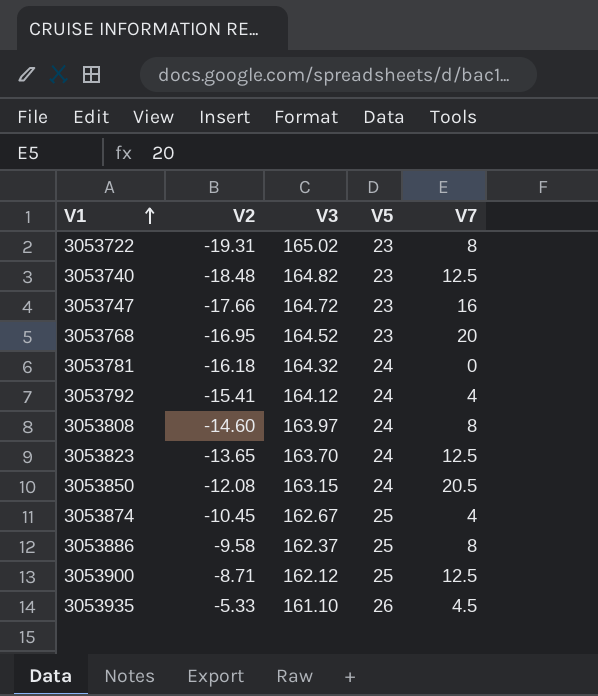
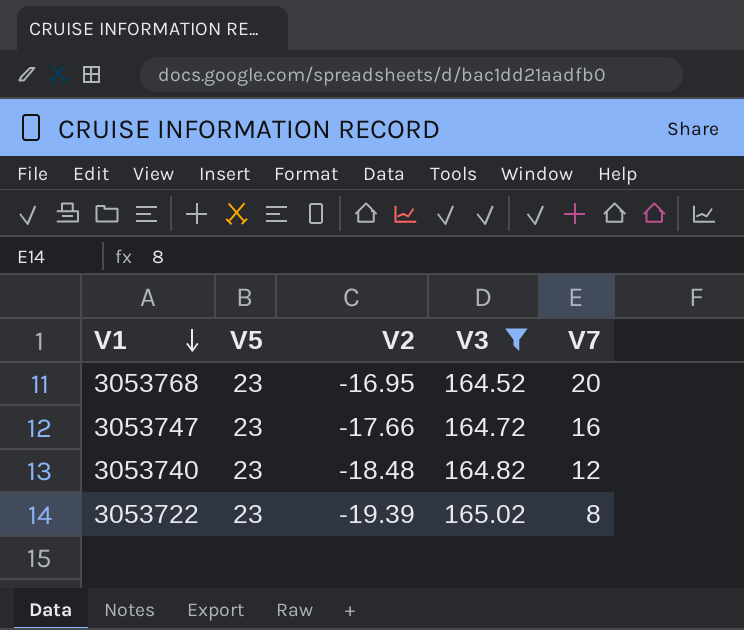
filter: none -> V3 >= 164.52
row order: V1 ascending -> V1 descending
column V5 | position: 4 -> 2
3053740 | V7: 12.5 -> 12
3053722 | V2: -19.31 -> -19.39

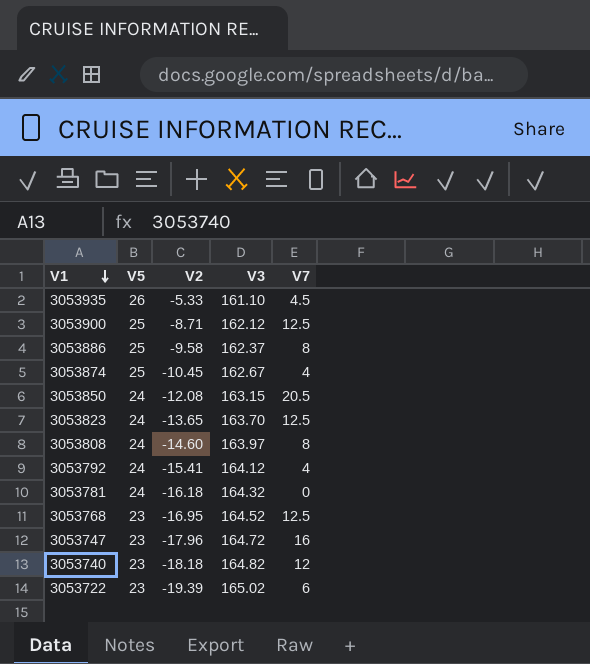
filter: V3 >= 164.52 -> none
3053768 | V7: 20 -> 12.5
3053747 | V2: -17.66 -> -17.96
3053740 | V2: -18.48 -> -18.18
3053722 | V7: 8 -> 6

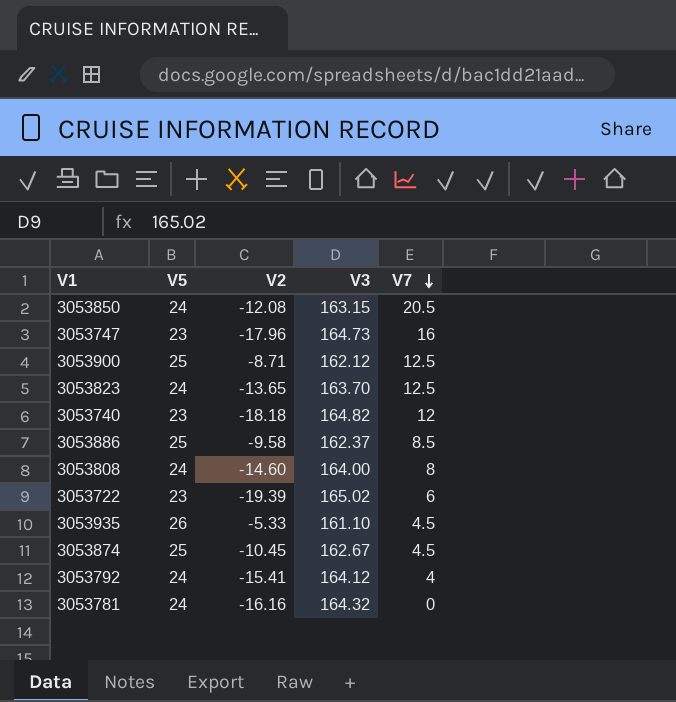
row order: V1 descending -> V7 descending
row 3053768: 23 | -16.95 | 164.52 | 12.5 -> none
3053747 | V3: 164.72 -> 164.73
3053886 | V7: 8 -> 8.5
3053808 | V3: 163.97 -> 164.00
3053874 | V7: 4 -> 4.5
3053781 | V2: -16.18 -> -16.16

